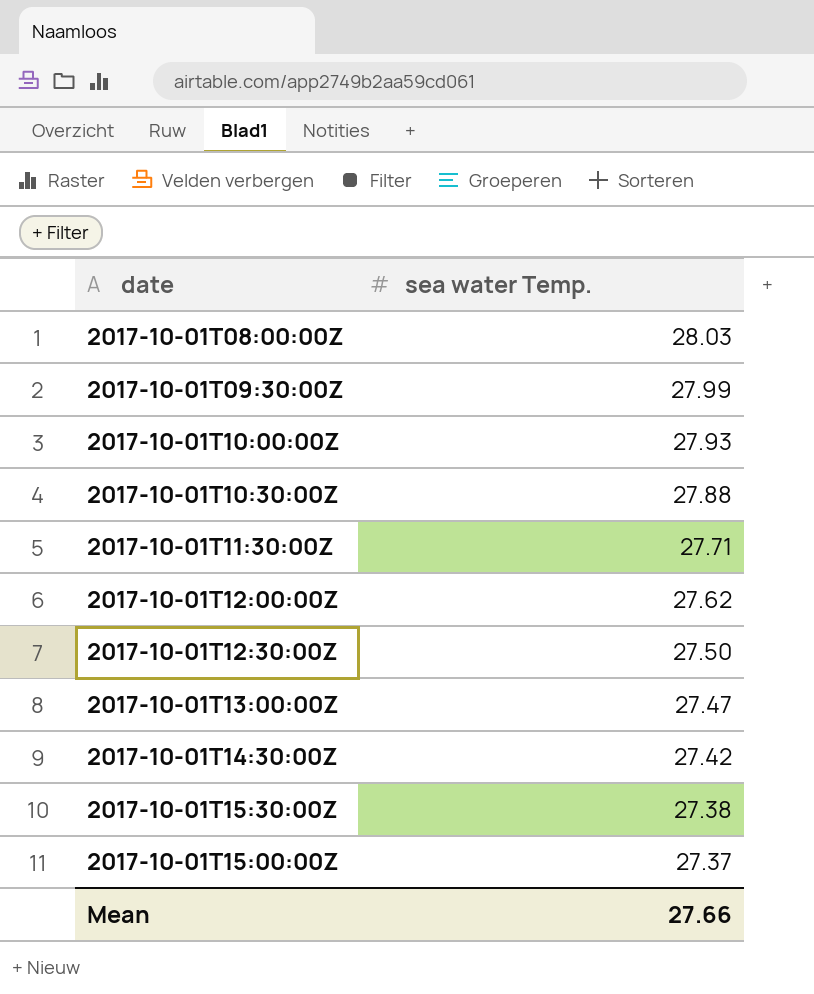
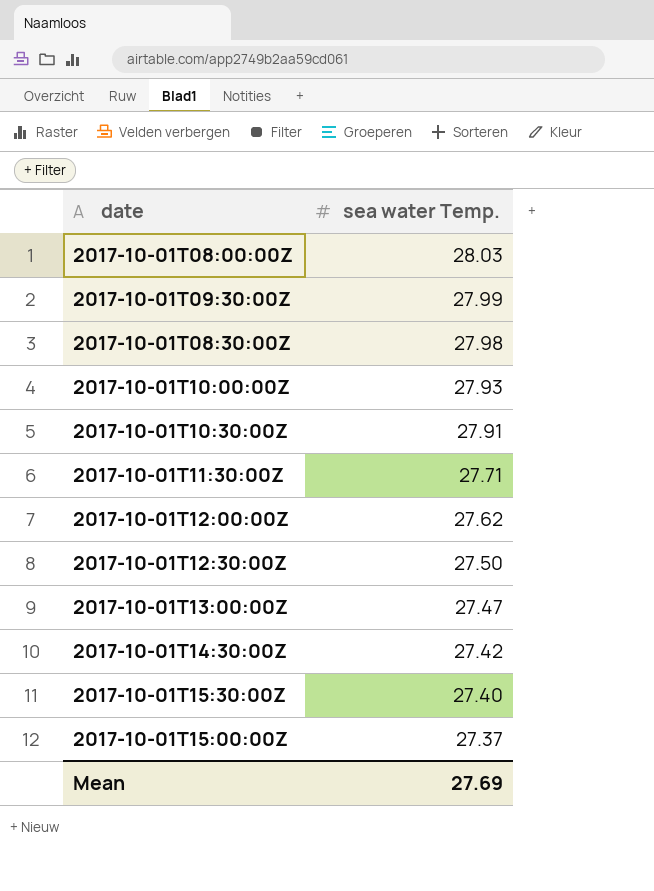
row 2017-10-01T08:30:00Z: none -> 27.98
2017-10-01T10:30:00Z | sea water Temp.: 27.88 -> 27.91
2017-10-01T15:30:00Z | sea water Temp.: 27.38 -> 27.40
Mean | sea water Temp.: 27.66 -> 27.69

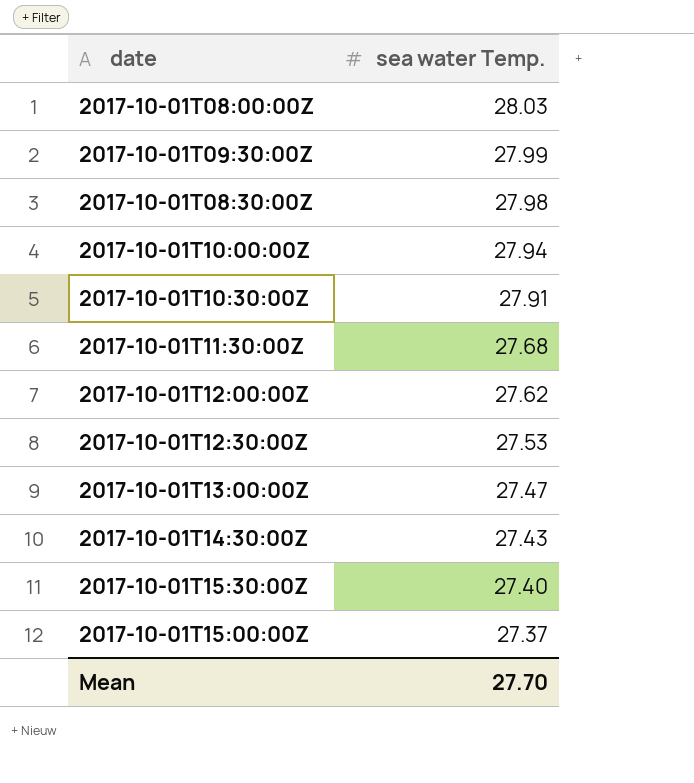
2017-10-01T10:00:00Z | sea water Temp.: 27.93 -> 27.94
2017-10-01T11:30:00Z | sea water Temp.: 27.71 -> 27.68
2017-10-01T12:30:00Z | sea water Temp.: 27.50 -> 27.53
2017-10-01T14:30:00Z | sea water Temp.: 27.42 -> 27.43
Mean | sea water Temp.: 27.69 -> 27.70

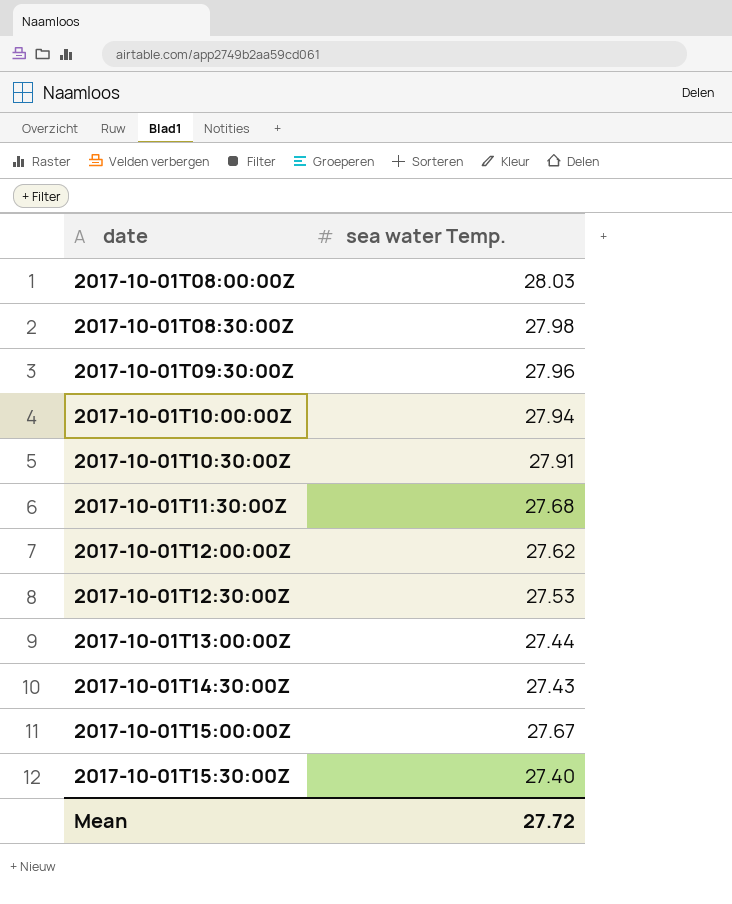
row order: sea water Temp. descending -> date ascending
2017-10-01T09:30:00Z | sea water Temp.: 27.99 -> 27.96
2017-10-01T13:00:00Z | sea water Temp.: 27.47 -> 27.44
2017-10-01T15:00:00Z | sea water Temp.: 27.37 -> 27.67
Mean | sea water Temp.: 27.70 -> 27.72

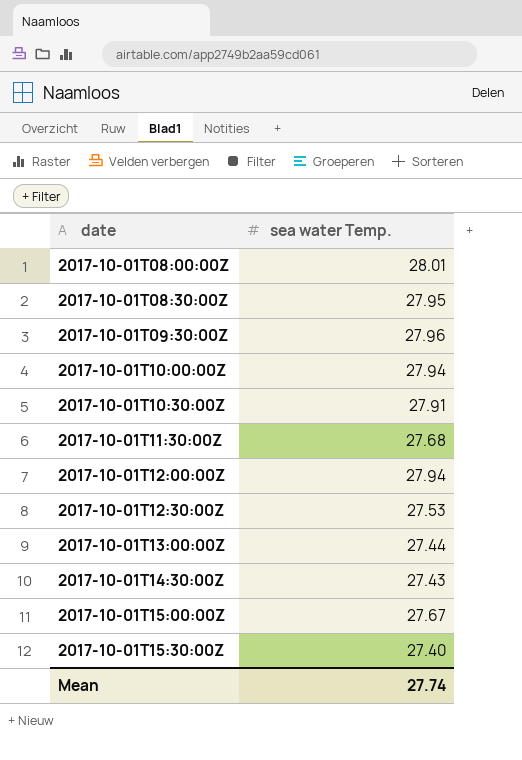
2017-10-01T08:00:00Z | sea water Temp.: 28.03 -> 28.01
2017-10-01T08:30:00Z | sea water Temp.: 27.98 -> 27.95
2017-10-01T12:00:00Z | sea water Temp.: 27.62 -> 27.94
Mean | sea water Temp.: 27.72 -> 27.74

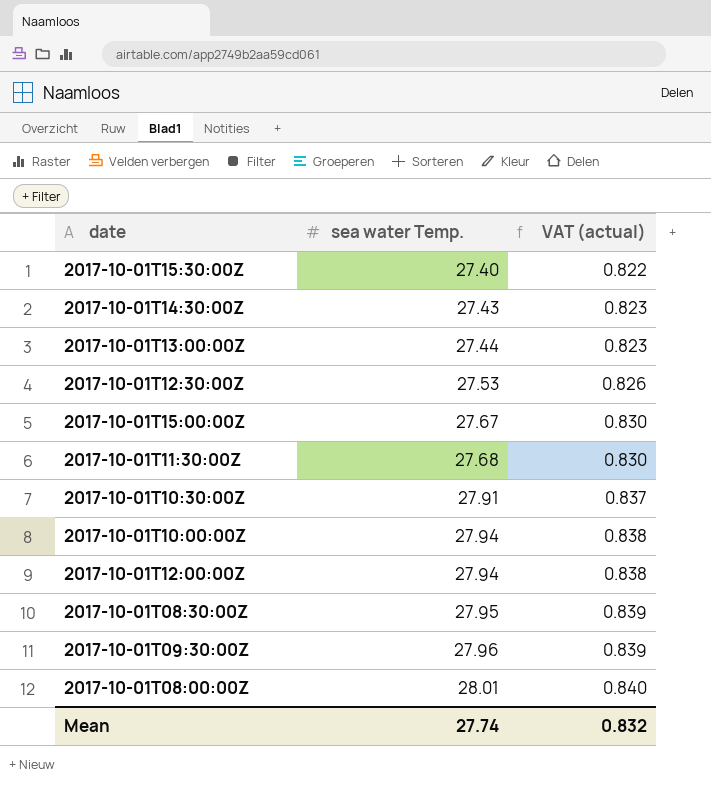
row order: date ascending -> sea water Temp. ascending
column VAT (actual) | formula: none -> [sea water Temp.] * 0.03

